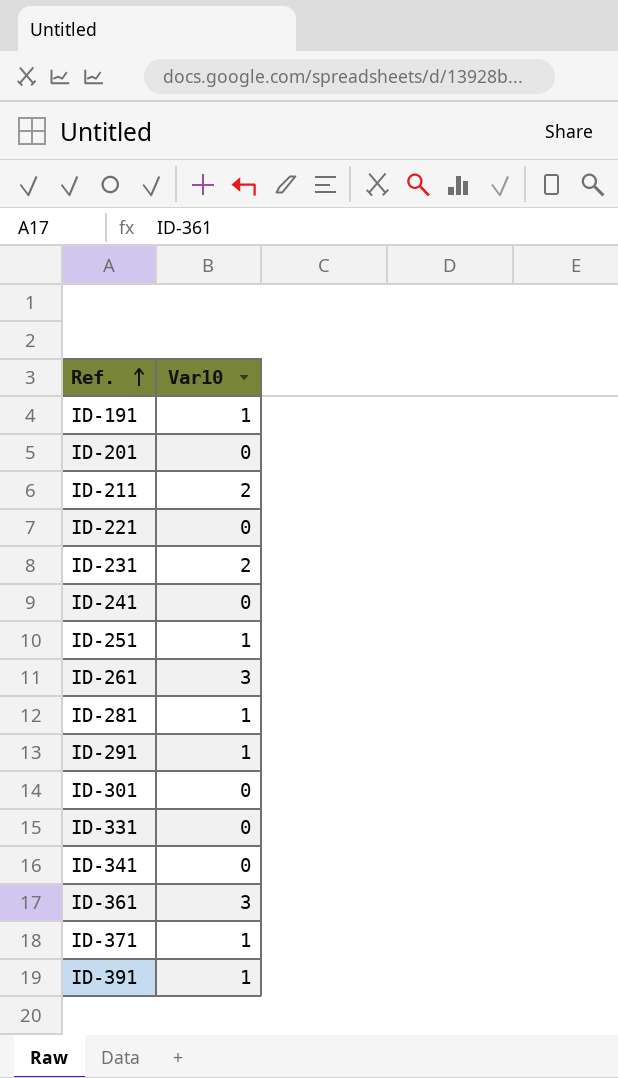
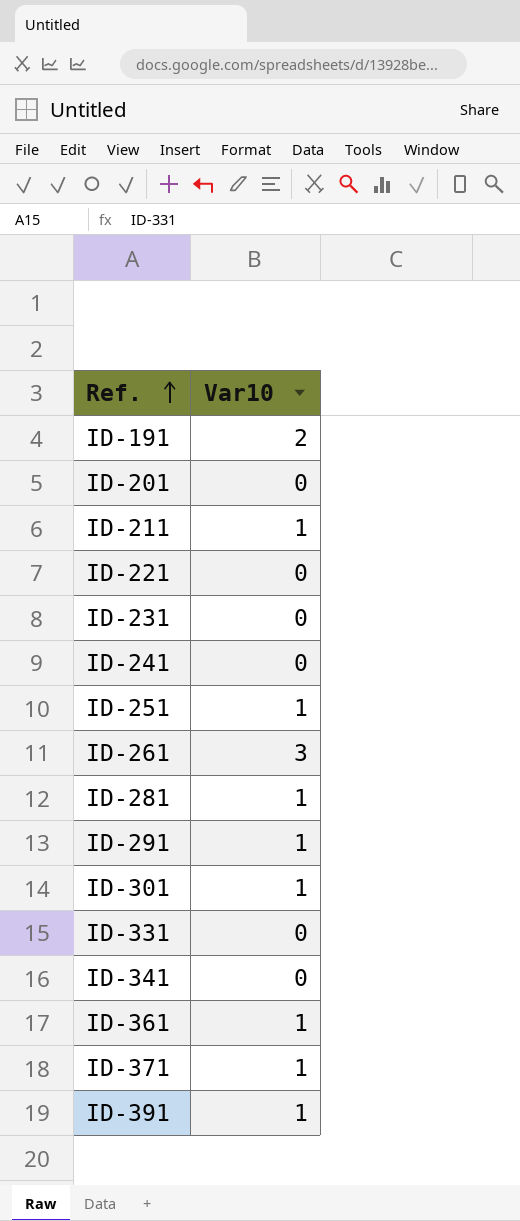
ID-191 | Var10: 1 -> 2
ID-211 | Var10: 2 -> 1
ID-231 | Var10: 2 -> 0
ID-301 | Var10: 0 -> 1
ID-361 | Var10: 3 -> 1

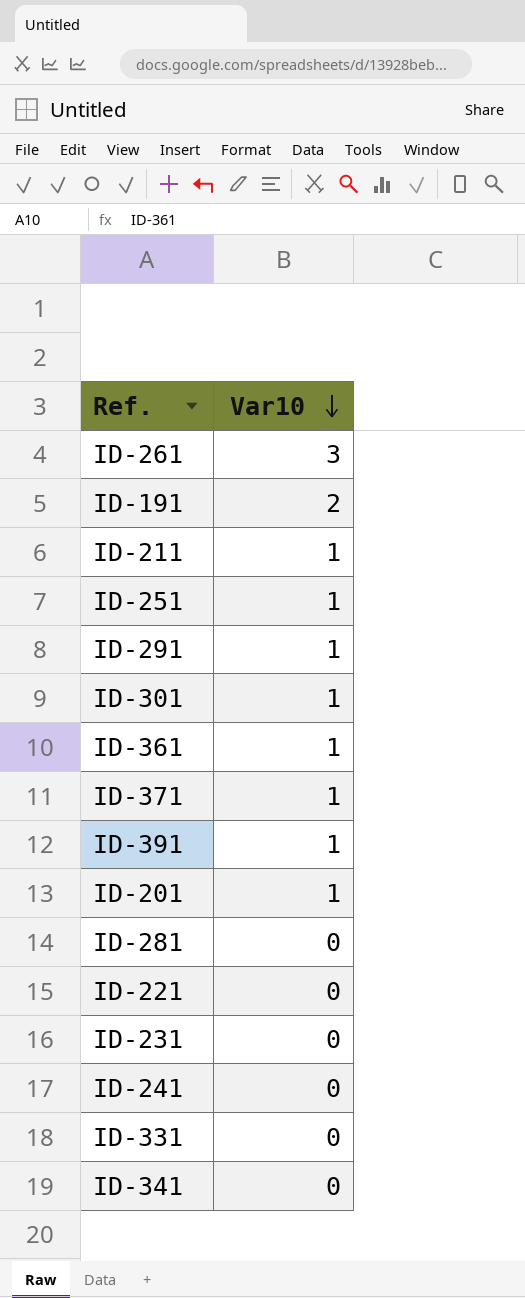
row order: Ref. ascending -> Var10 descending
ID-201 | Var10: 0 -> 1
ID-281 | Var10: 1 -> 0

